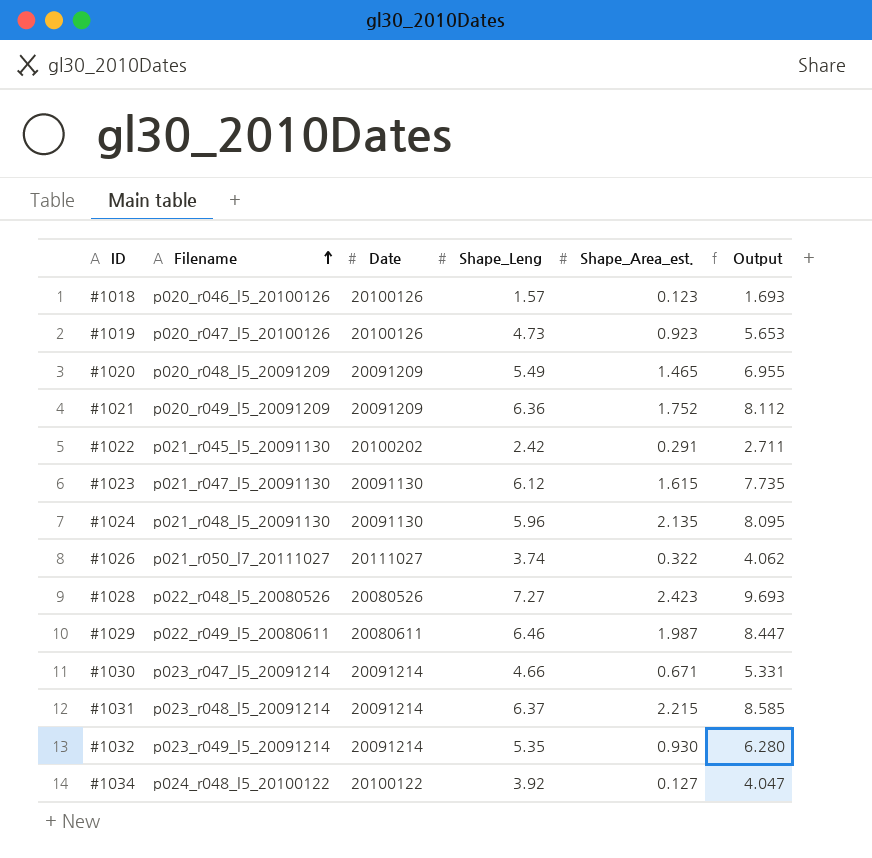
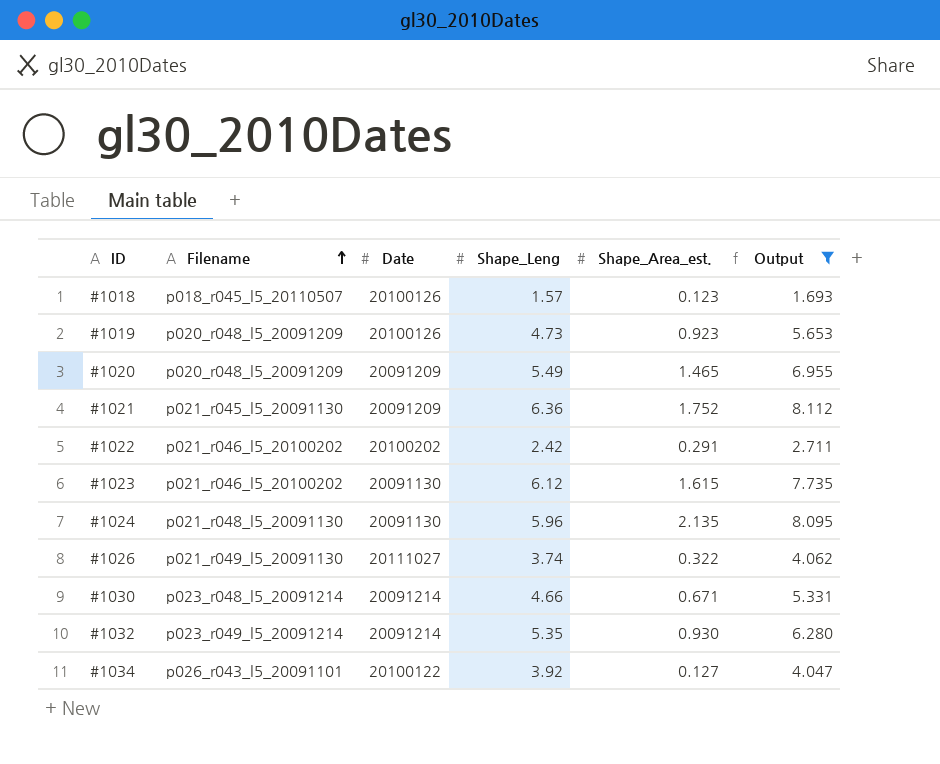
filter: none -> Output <= 8.112
#1018 | Filename: p020_r046_l5_20100126 -> p018_r045_l5_20110507
#1019 | Filename: p020_r047_l5_20100126 -> p020_r048_l5_20091209
#1021 | Filename: p020_r049_l5_20091209 -> p021_r045_l5_20091130
#1022 | Filename: p021_r045_l5_20091130 -> p021_r046_l5_20100202
#1023 | Filename: p021_r047_l5_20091130 -> p021_r046_l5_20100202
#1026 | Filename: p021_r050_l7_20111027 -> p021_r049_l5_20091130
#1030 | Filename: p023_r047_l5_20091214 -> p023_r048_l5_20091214
#1034 | Filename: p024_r048_l5_20100122 -> p026_r043_l5_20091101

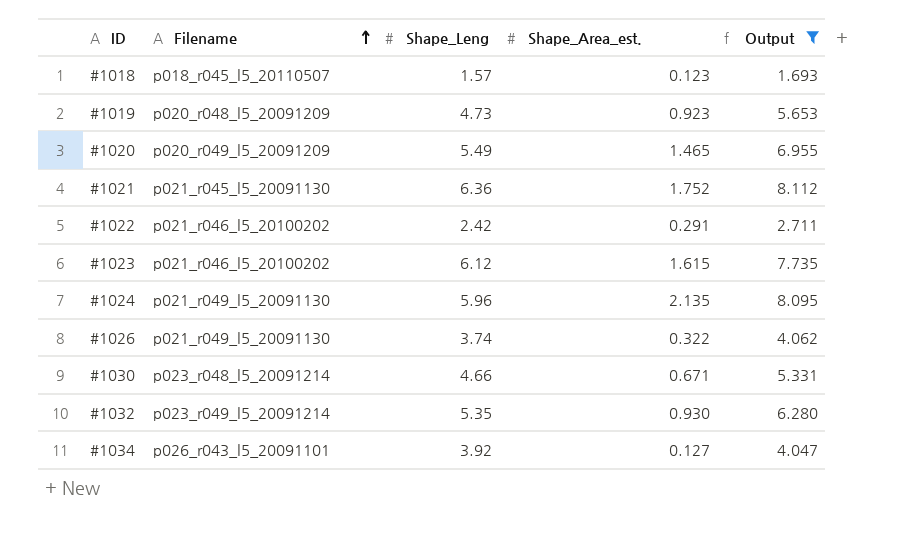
column Date | position: 3 -> none
#1020 | Filename: p020_r048_l5_20091209 -> p020_r049_l5_20091209
#1024 | Filename: p021_r048_l5_20091130 -> p021_r049_l5_20091130

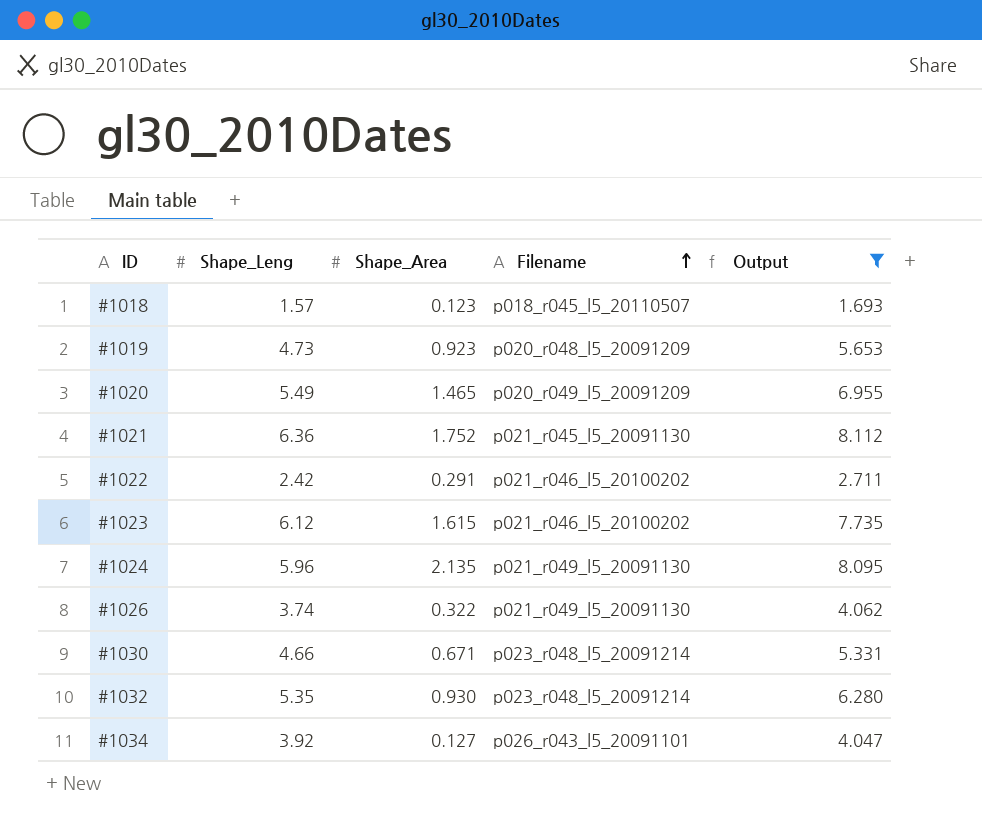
column name: Shape_Area_est. -> Shape_Area
column Filename | position: 2 -> 4
#1032 | Filename: p023_r049_l5_20091214 -> p023_r048_l5_20091214

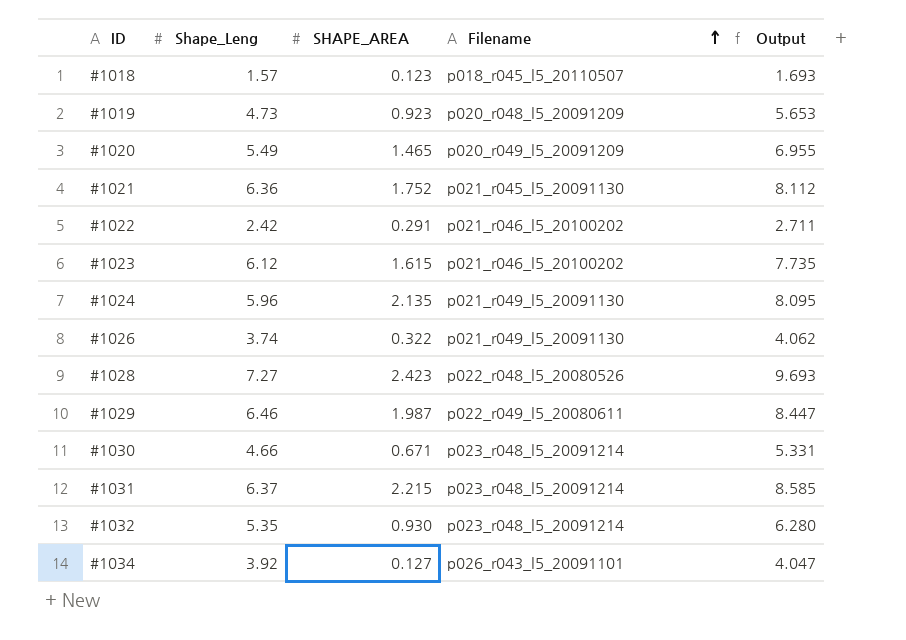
filter: Output <= 8.112 -> none
column name: Shape_Area -> SHAPE_AREA

